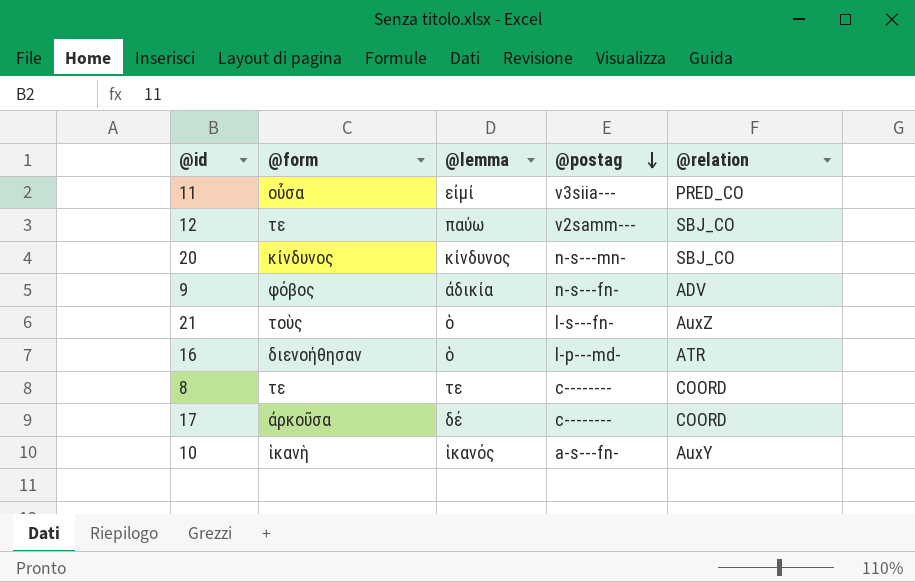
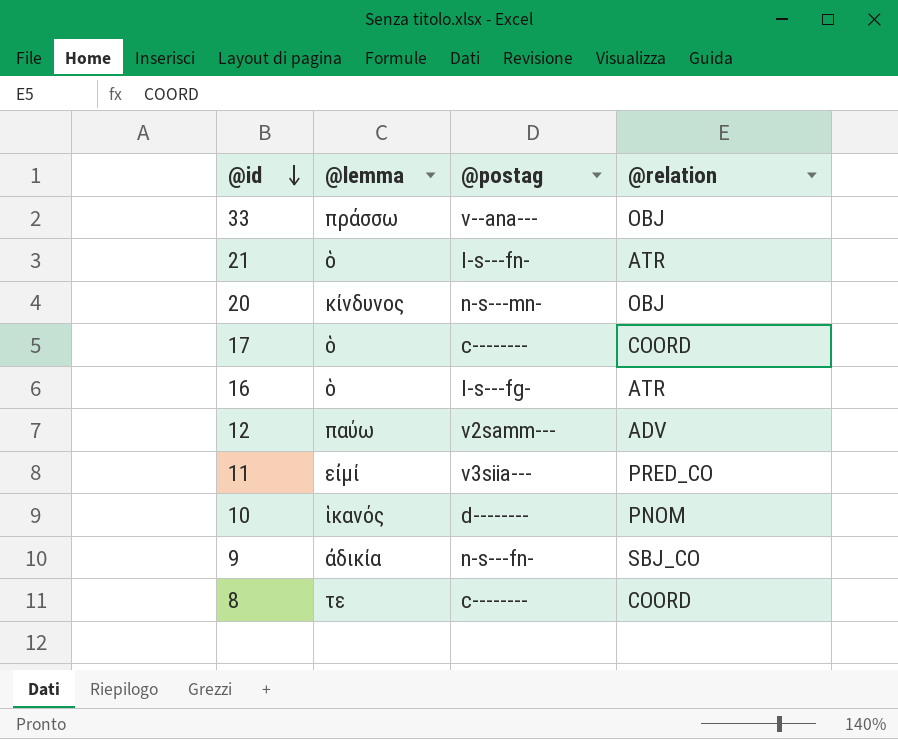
row order: @postag descending -> @id descending
column @form | position: 2 -> none
row 33: none -> πράσσω | v--ana--- | OBJ
21 | @relation: AuxZ -> ATR
20 | @relation: SBJ_CO -> OBJ
17 | @lemma: δέ -> ὁ
16 | @postag: l-p---md- -> l-s---fg-
12 | @relation: SBJ_CO -> ADV
10 | @postag: a-s---fn- -> d--------
10 | @relation: AuxY -> PNOM
9 | @relation: ADV -> SBJ_CO

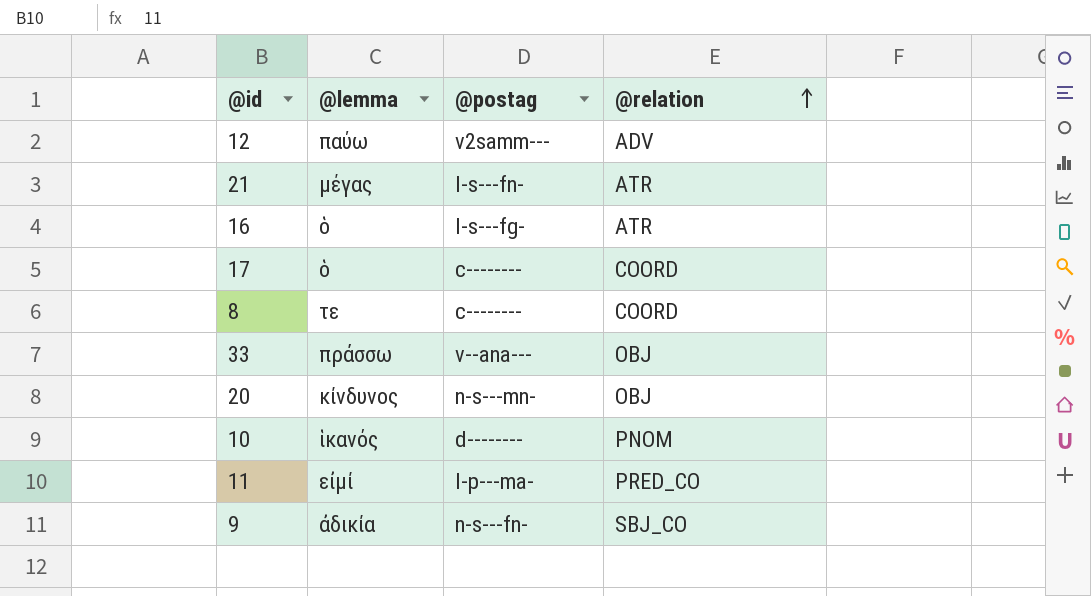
row order: @id descending -> @relation ascending
21 | @lemma: ὁ -> μέγας
11 | @postag: v3siia--- -> l-p---ma-

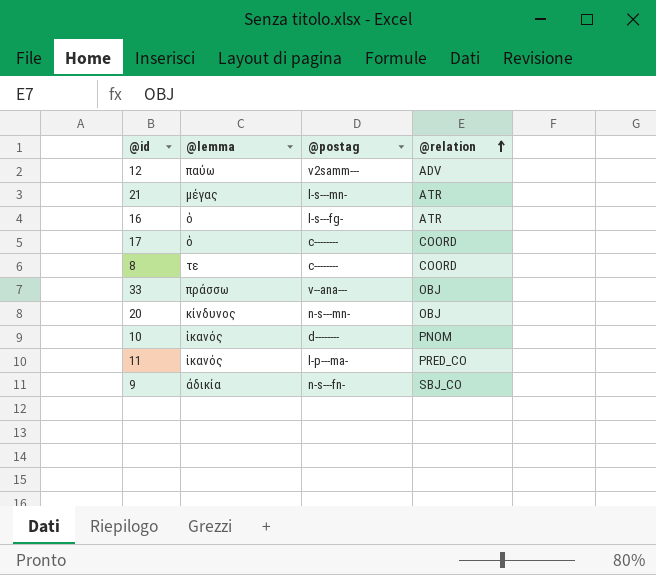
21 | @postag: l-s---fn- -> l-s---mn-
11 | @lemma: εἰμί -> ἱκανός

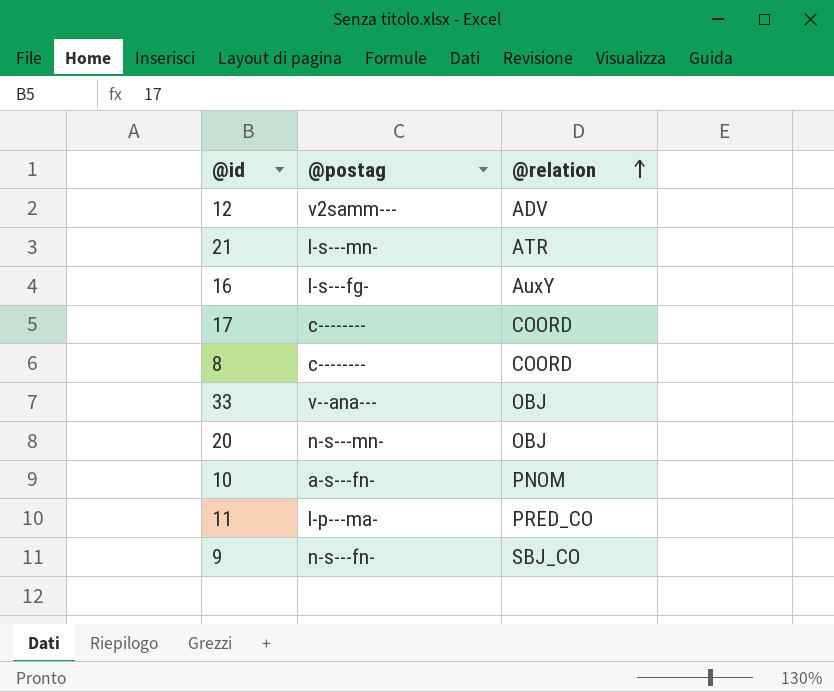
column @lemma | position: 2 -> none
16 | @relation: ATR -> AuxY
10 | @postag: d-------- -> a-s---fn-

